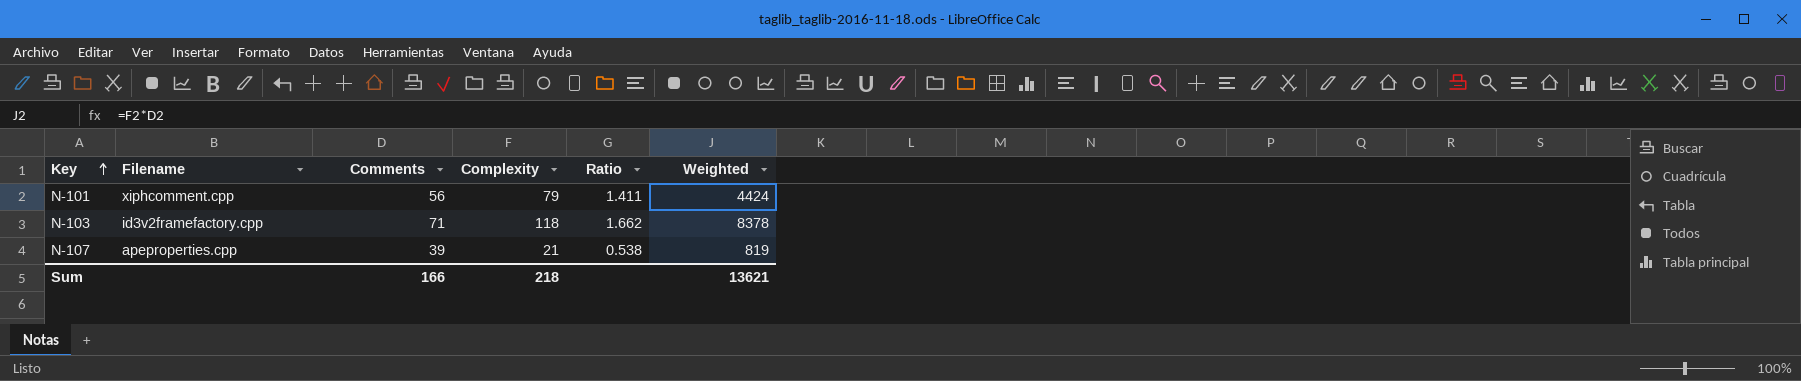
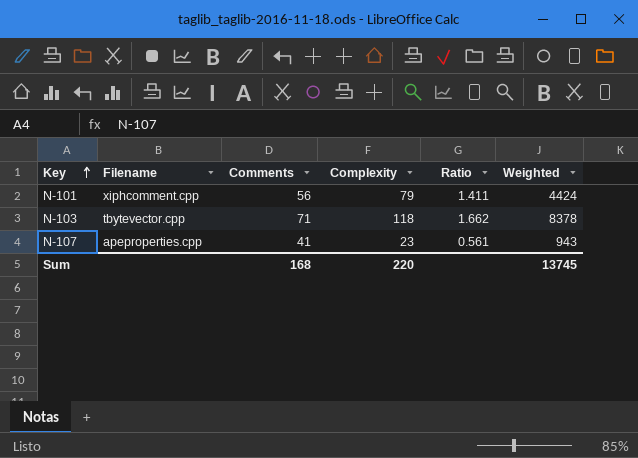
N-103 | Filename: id3v2framefactory.cpp -> tbytevector.cpp
N-107 | Comments: 39 -> 41
N-107 | Complexity: 21 -> 23
N-107 | Ratio: 0.538 -> 0.561
N-107 | Weighted: 819 -> 943
Sum | Comments: 166 -> 168
Sum | Complexity: 218 -> 220
Sum | Weighted: 13621 -> 13745

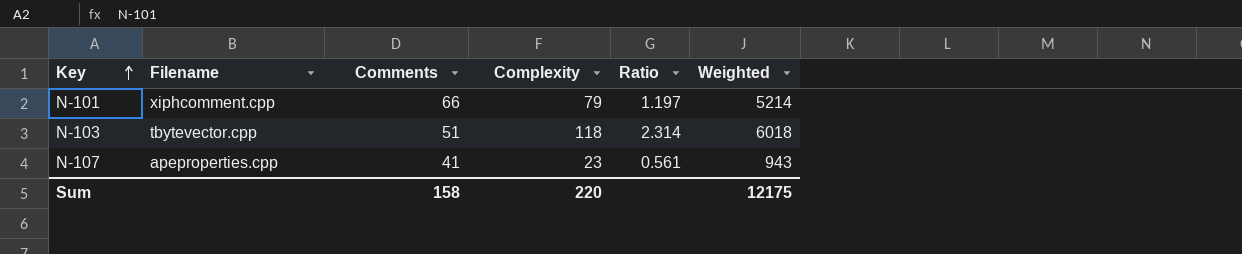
N-101 | Comments: 56 -> 66
N-101 | Ratio: 1.411 -> 1.197
N-101 | Weighted: 4424 -> 5214
N-103 | Comments: 71 -> 51
N-103 | Ratio: 1.662 -> 2.314
N-103 | Weighted: 8378 -> 6018
Sum | Comments: 168 -> 158
Sum | Weighted: 13745 -> 12175

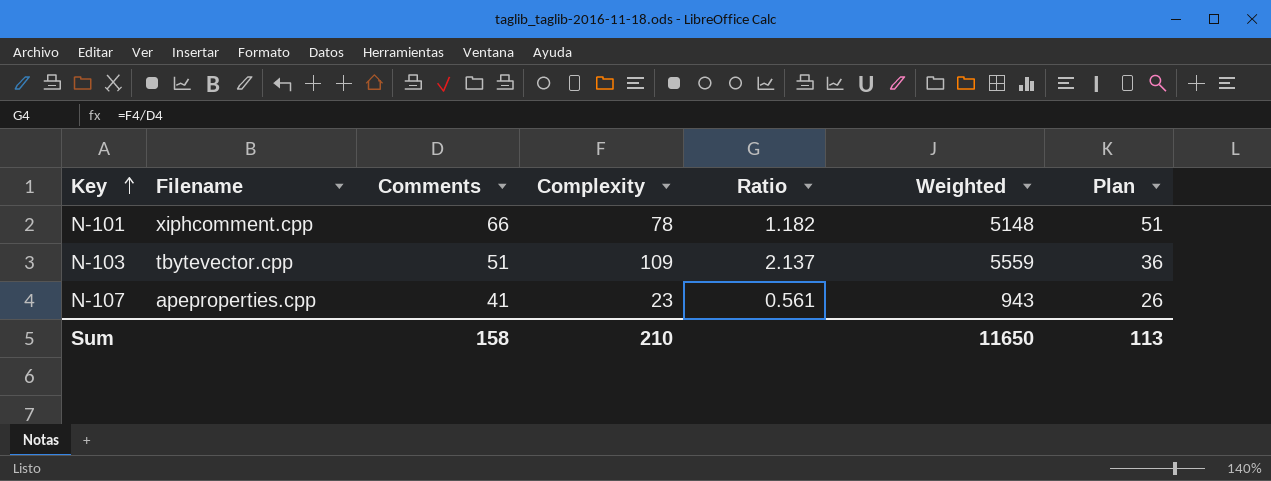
column Plan | formula: none -> [Comments] - 15
N-101 | Complexity: 79 -> 78
N-101 | Ratio: 1.197 -> 1.182
N-101 | Weighted: 5214 -> 5148
N-103 | Complexity: 118 -> 109
N-103 | Ratio: 2.314 -> 2.137
N-103 | Weighted: 6018 -> 5559
Sum | Complexity: 220 -> 210
Sum | Weighted: 12175 -> 11650

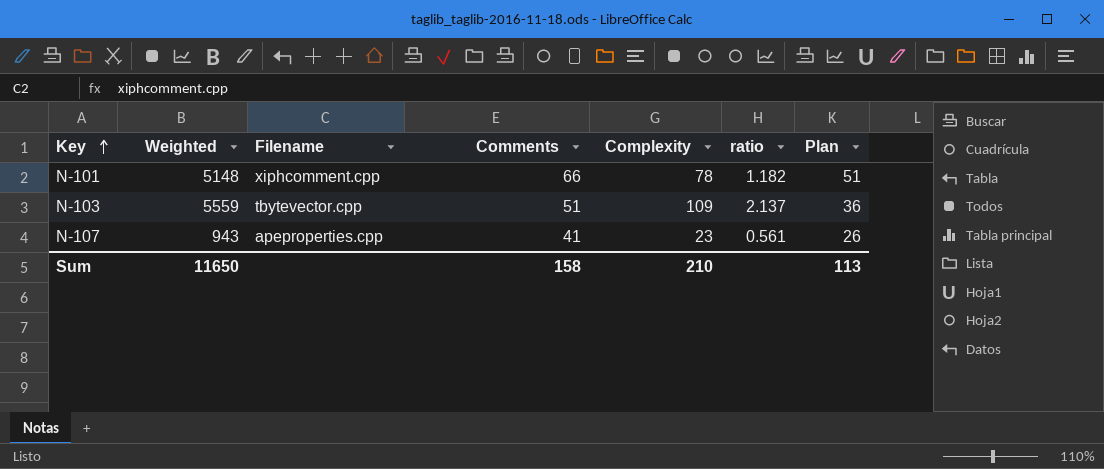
column Weighted | position: 6 -> 2
column name: Ratio -> ratio

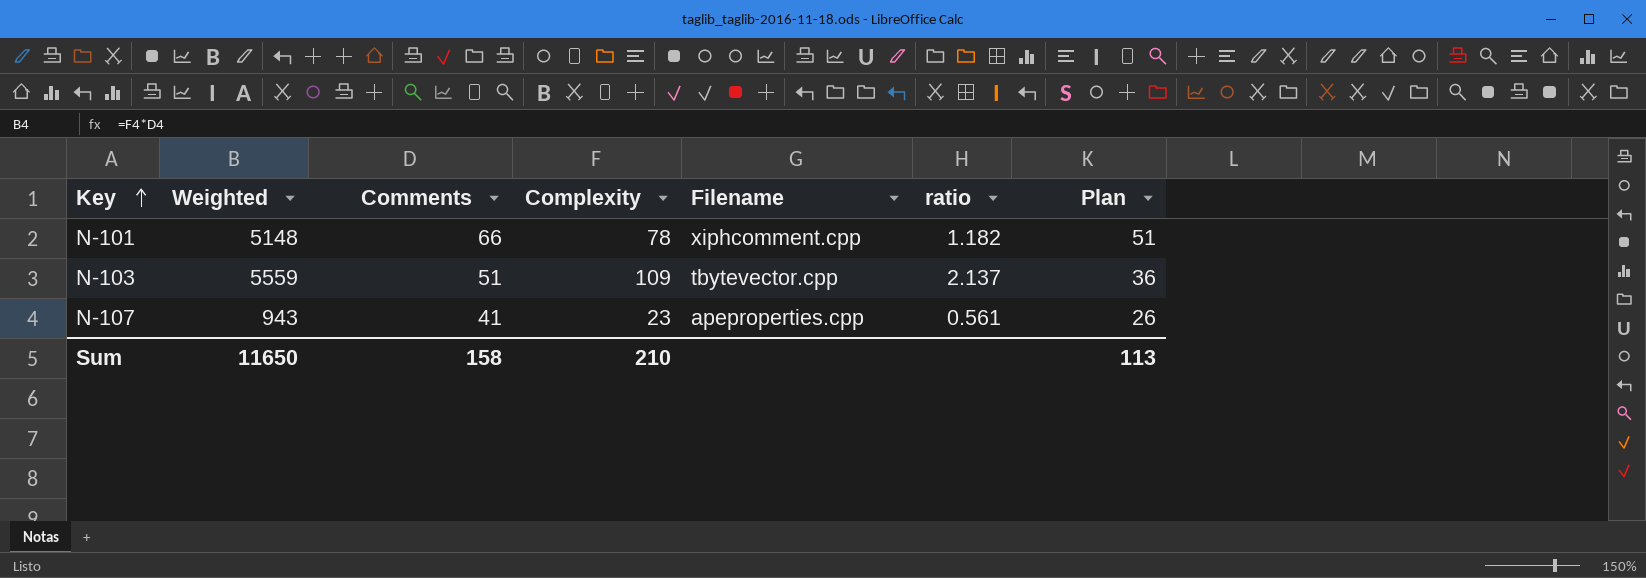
column Filename | position: 3 -> 5

